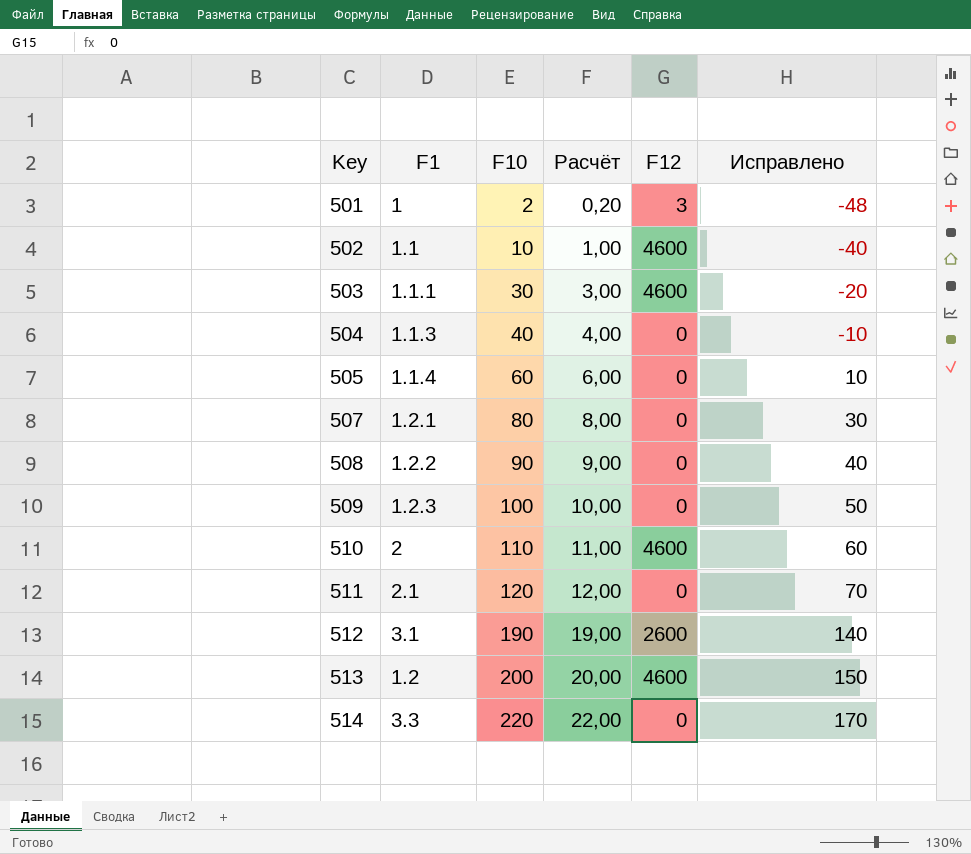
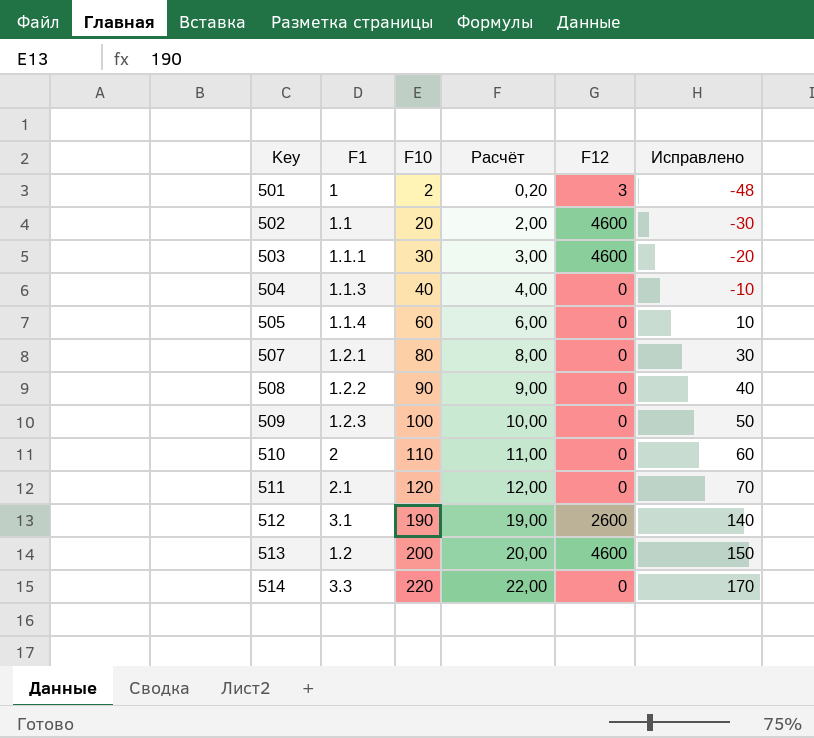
502 | F10: 10 -> 20
502 | Расчёт: 1,00 -> 2,00
502 | Исправлено: -40 -> -30
510 | F12: 4600 -> 0

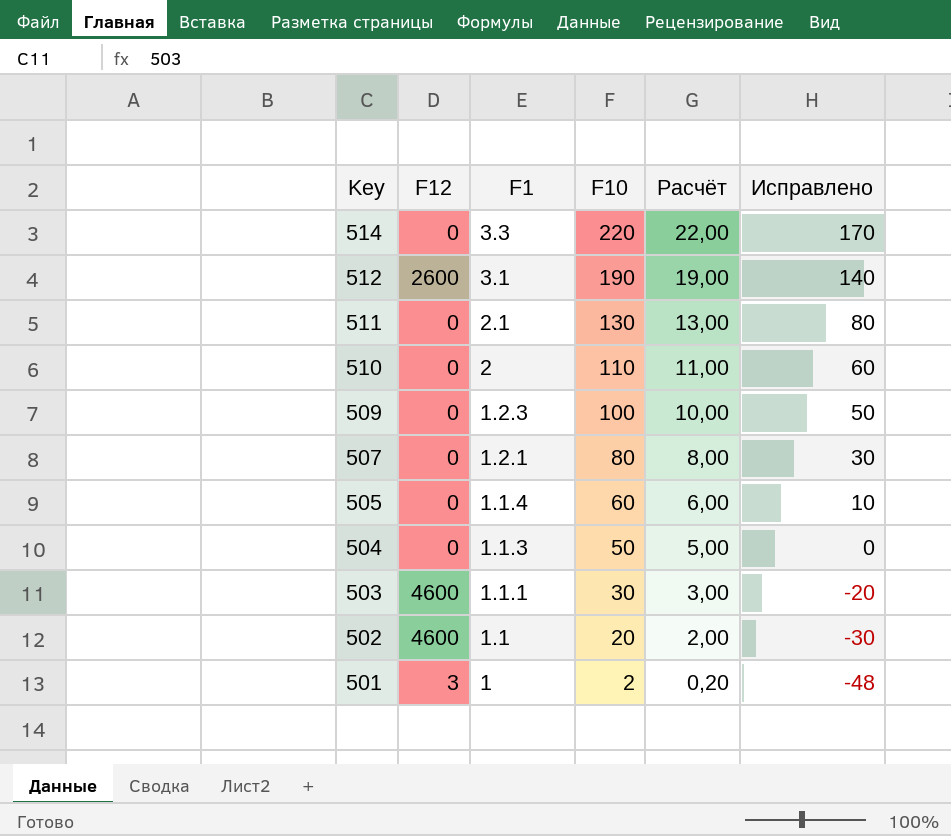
row order: Key ascending -> Key descending
column F12 | position: 5 -> 2
row 508: 1.2.2 | 90 | 9,00 | 0 | 40 -> none
row 513: 1.2 | 200 | 20,00 | 4600 | 150 -> none
511 | F10: 120 -> 130
511 | Расчёт: 12,00 -> 13,00
511 | Исправлено: 70 -> 80
504 | F10: 40 -> 50
504 | Расчёт: 4,00 -> 5,00
504 | Исправлено: -10 -> 0

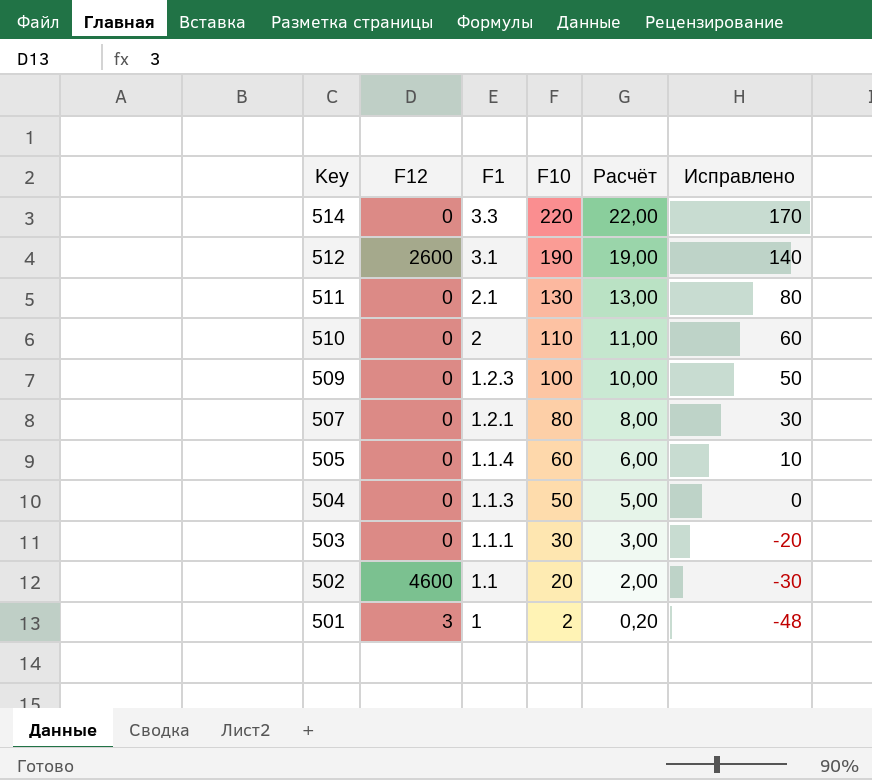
503 | F12: 4600 -> 0

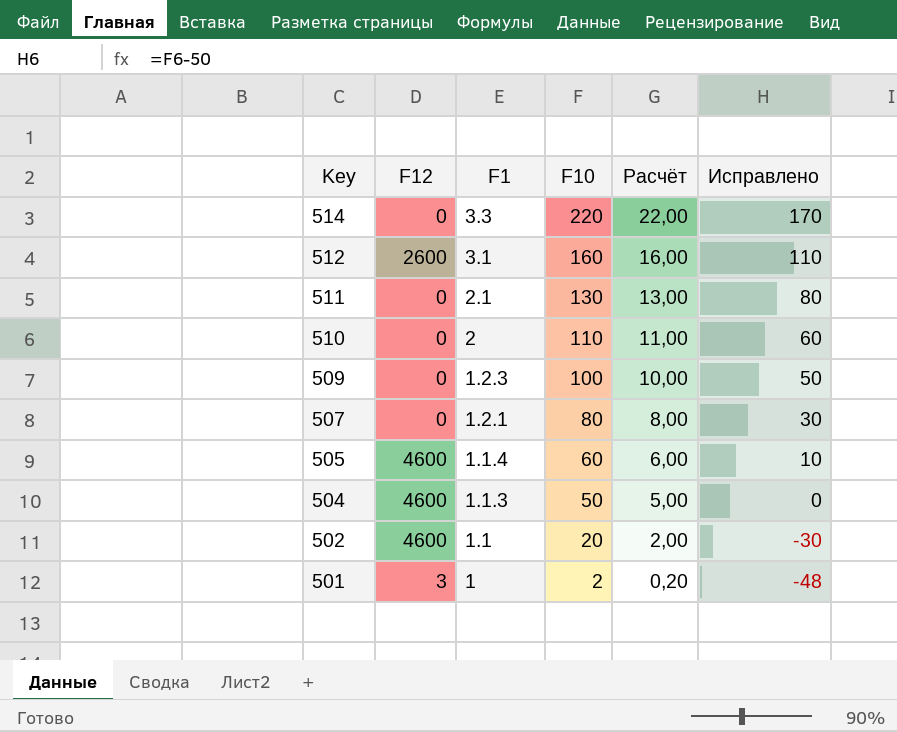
row 503: 0 | 1.1.1 | 30 | 3,00 | -20 -> none
512 | F10: 190 -> 160
512 | Расчёт: 19,00 -> 16,00
512 | Исправлено: 140 -> 110
505 | F12: 0 -> 4600
504 | F12: 0 -> 4600

